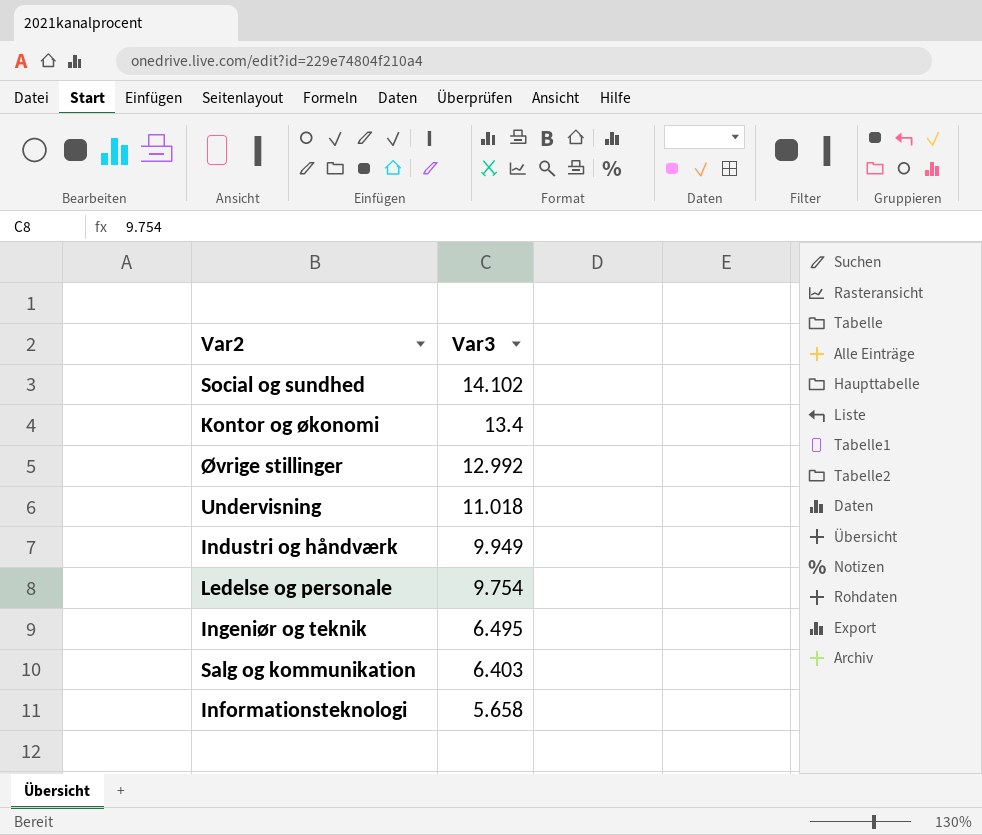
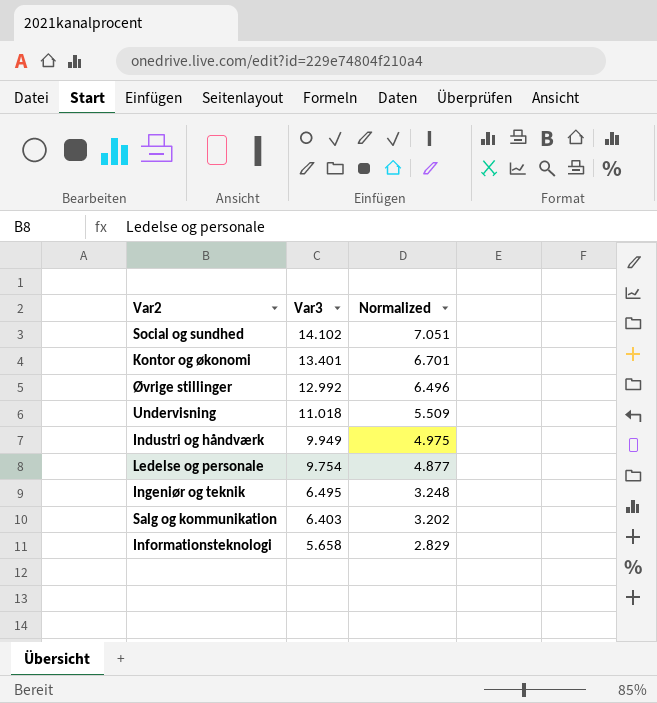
column Normalized | formula: none -> [Var3] * 0.5
Kontor og økonomi | Var3: 13.4 -> 13.401

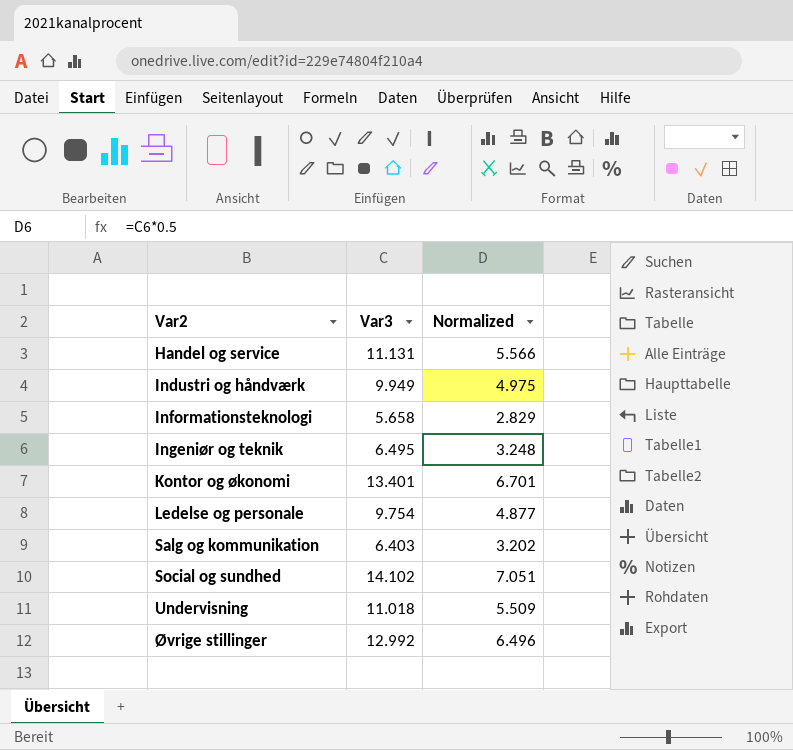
row order: Var3 descending -> Var2 ascending
row Handel og service: none -> 11.131 | 5.566

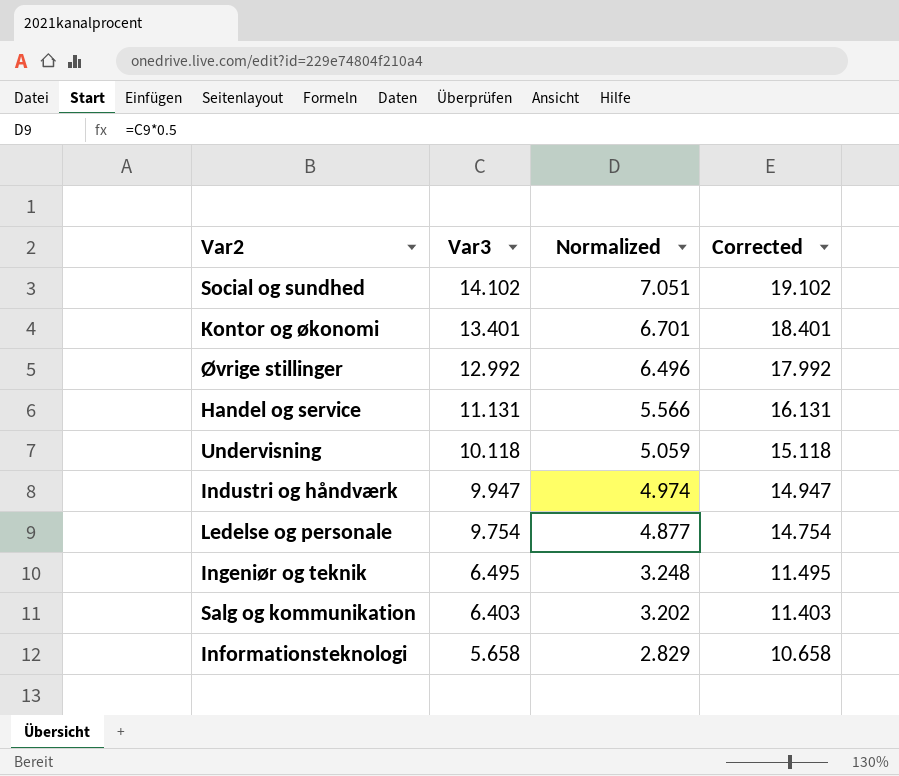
row order: Var2 ascending -> Var3 descending
column Corrected | formula: none -> [Var3] + 5
Undervisning | Var3: 11.018 -> 10.118
Undervisning | Normalized: 5.509 -> 5.059
Industri og håndværk | Var3: 9.949 -> 9.947
Industri og håndværk | Normalized: 4.975 -> 4.974

